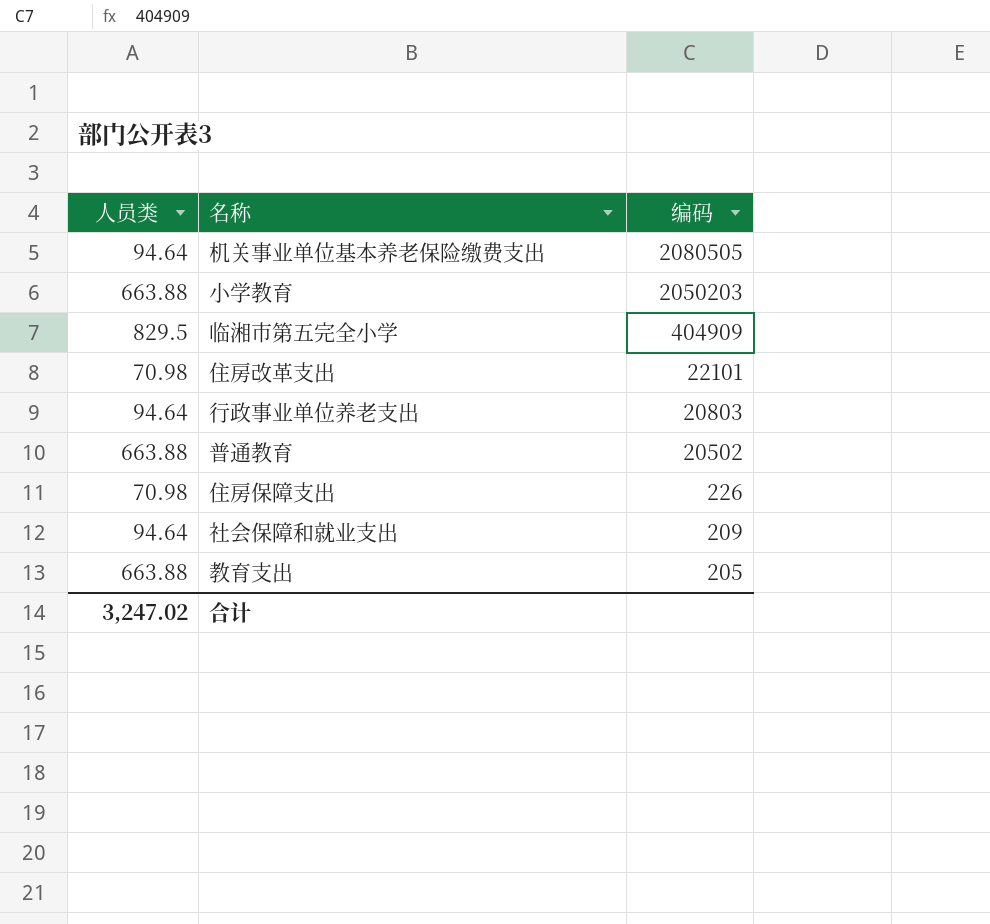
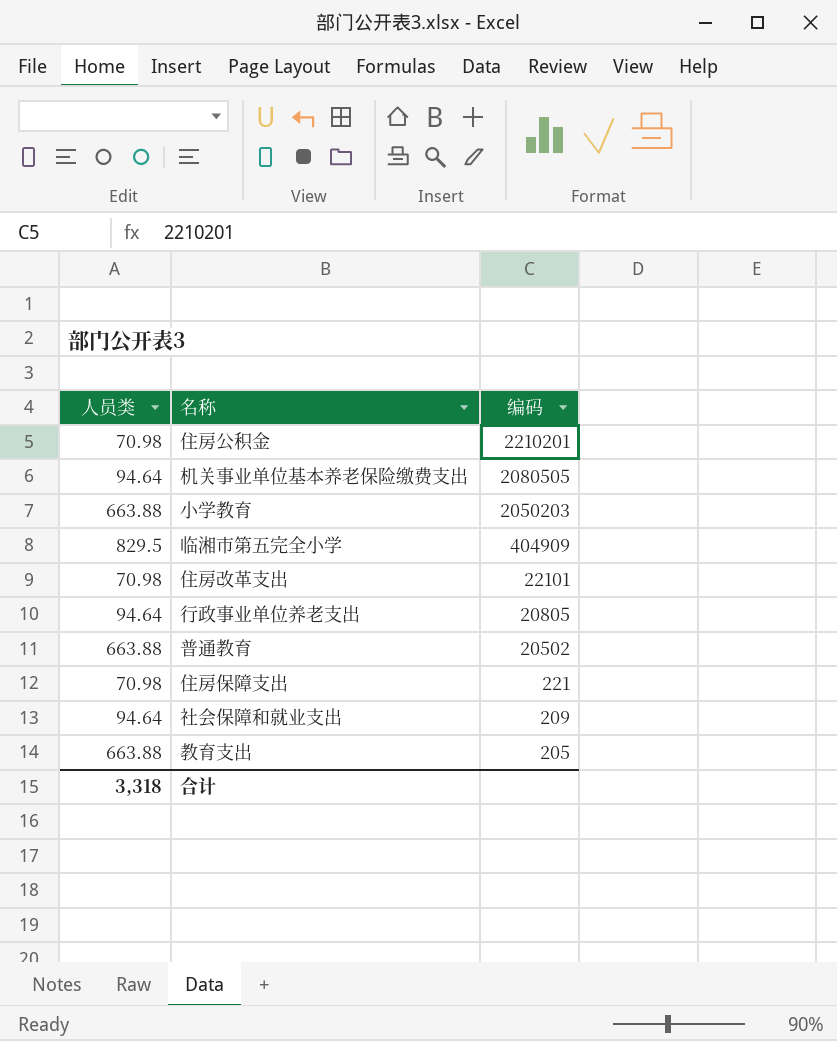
row 住房公积金: none -> 70.98 | 2210201
行政事业单位养老支出 | 编码: 20803 -> 20805
住房保障支出 | 编码: 226 -> 221
合计 | 人员类: 3,247.02 -> 3,318

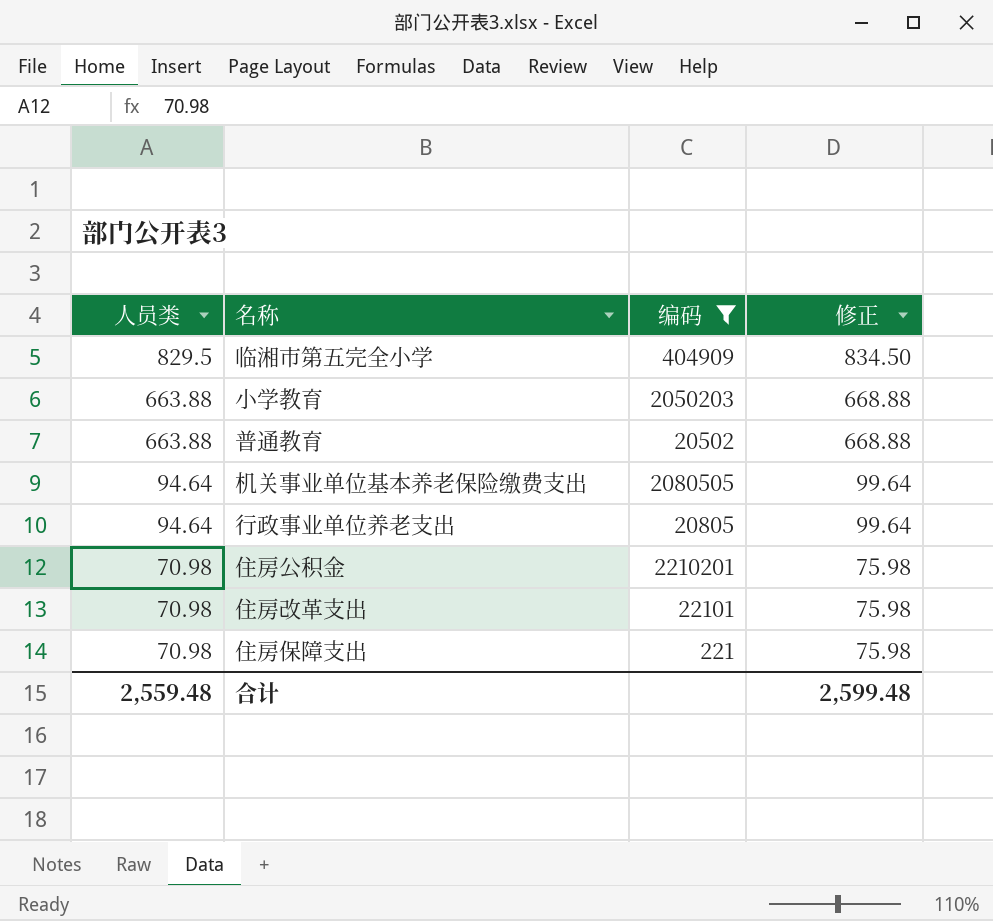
filter: none -> 编码 >= 221
row order: 编码 descending -> 人员类 descending
column 修正 | formula: none -> [人员类] + 5
合计 | 人员类: 3,318 -> 2,559.48

